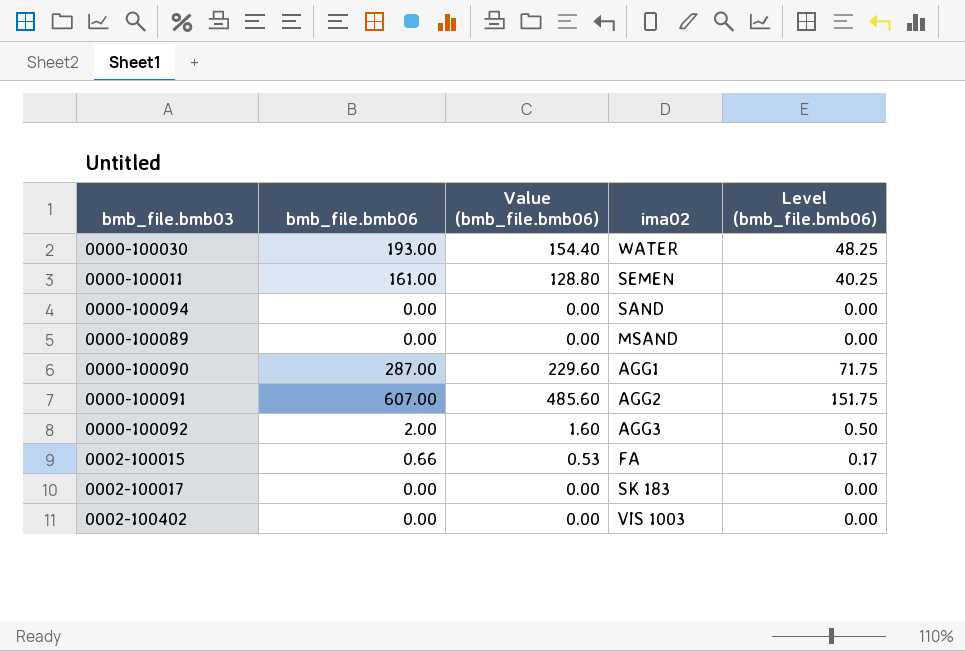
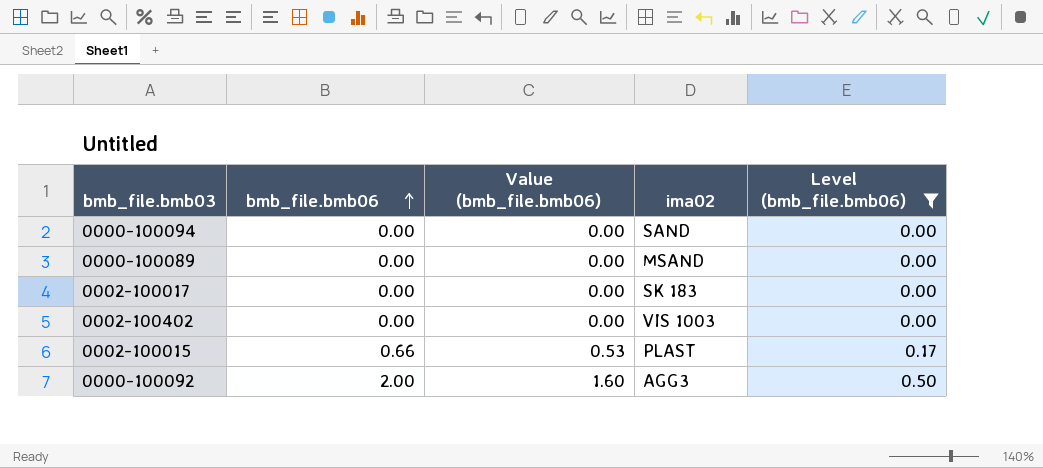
filter: none -> Level (bmb_file.bmb06) <= 0.50
row order: none -> bmb_file.bmb06 ascending
0002-100015 | ima02: FA -> PLAST

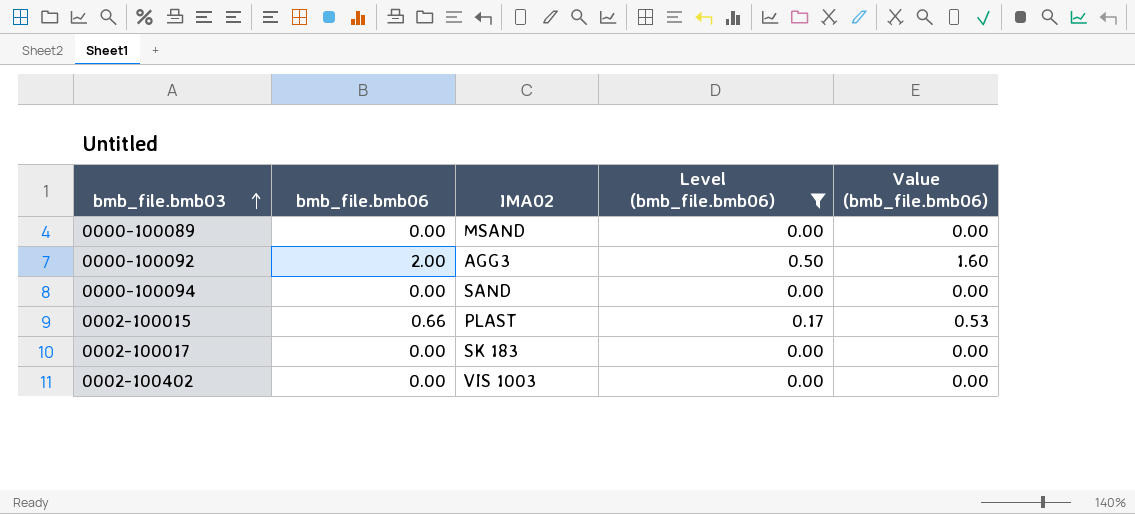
row order: bmb_file.bmb06 ascending -> bmb_file.bmb03 ascending
column name: ima02 -> IMA02
column Value (bmb_file.bmb06) | position: 3 -> 5

